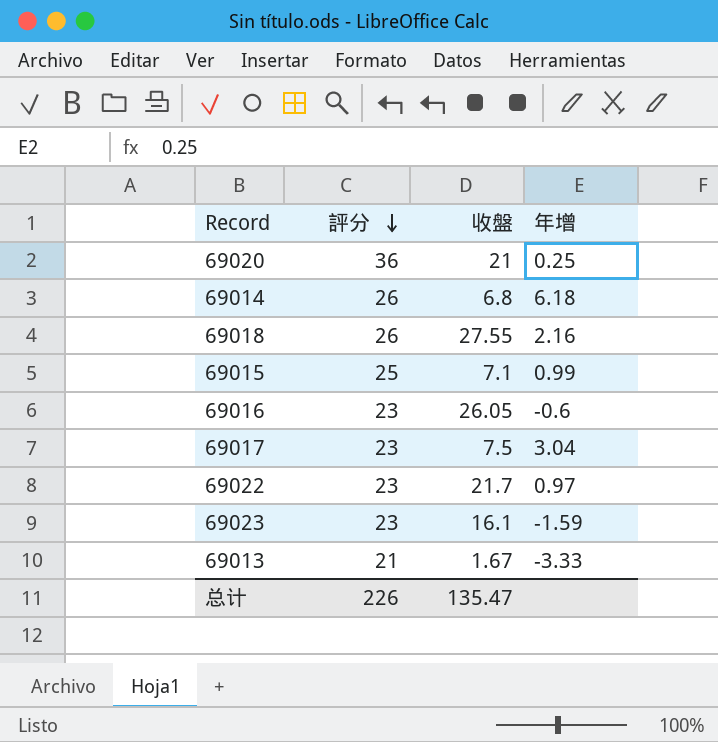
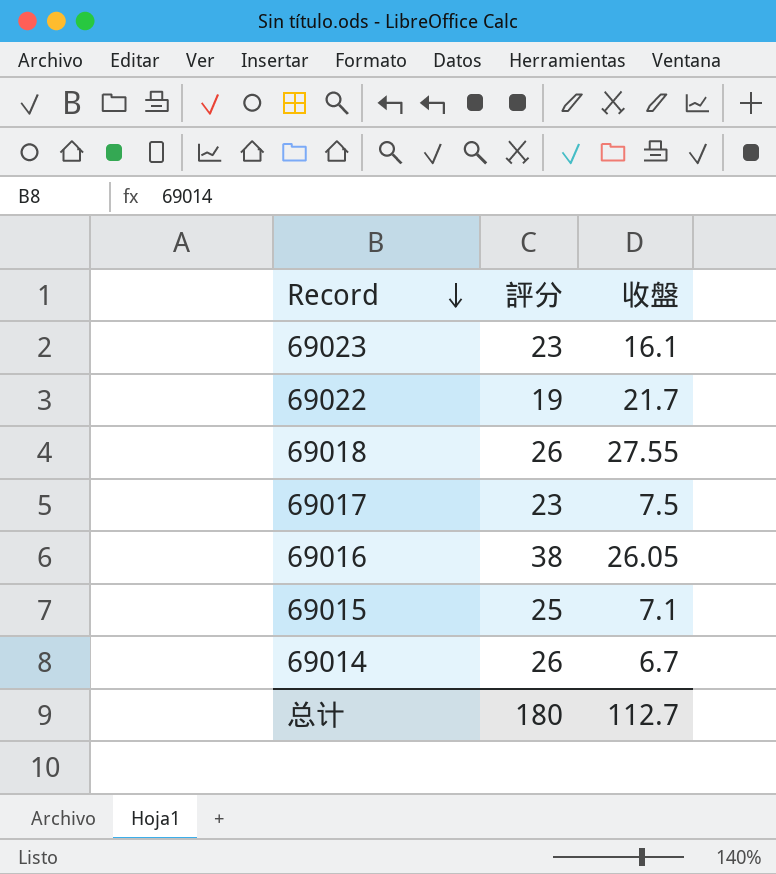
row order: 評分 descending -> Record descending
column 年增 | position: 4 -> none
row 69020: 36 | 21 | 0.25 -> none
row 69013: 21 | 1.67 | -3.33 -> none
69022 | 評分: 23 -> 19
69016 | 評分: 23 -> 38
69014 | 收盤: 6.8 -> 6.7
总计 | 評分: 226 -> 180
总计 | 收盤: 135.47 -> 112.7

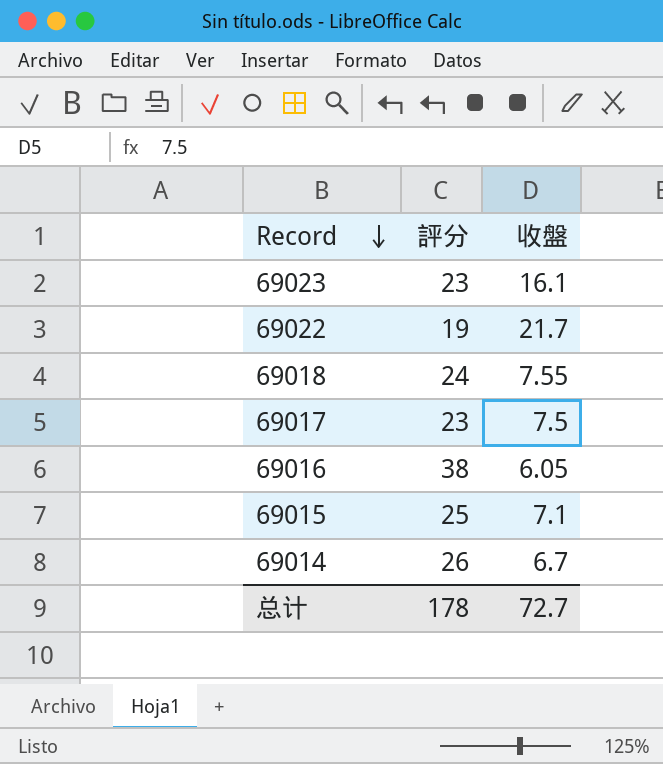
69018 | 評分: 26 -> 24
69018 | 收盤: 27.55 -> 7.55
69016 | 收盤: 26.05 -> 6.05
总计 | 評分: 180 -> 178
总计 | 收盤: 112.7 -> 72.7

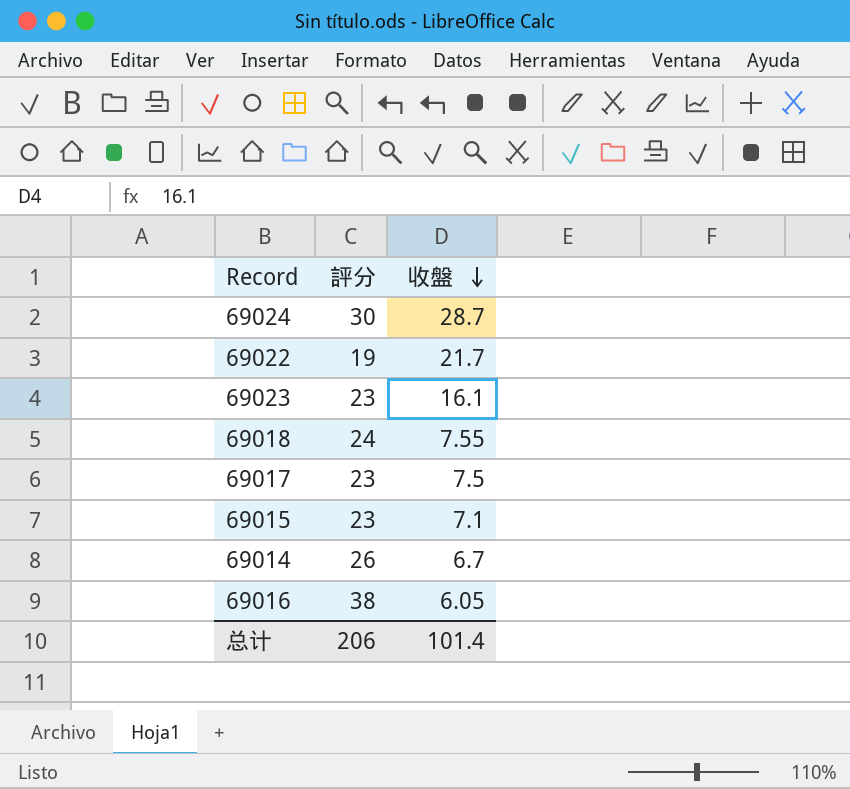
row order: Record descending -> 收盤 descending
row 69024: none -> 30 | 28.7
69015 | 評分: 25 -> 23
总计 | 評分: 178 -> 206
总计 | 收盤: 72.7 -> 101.4

